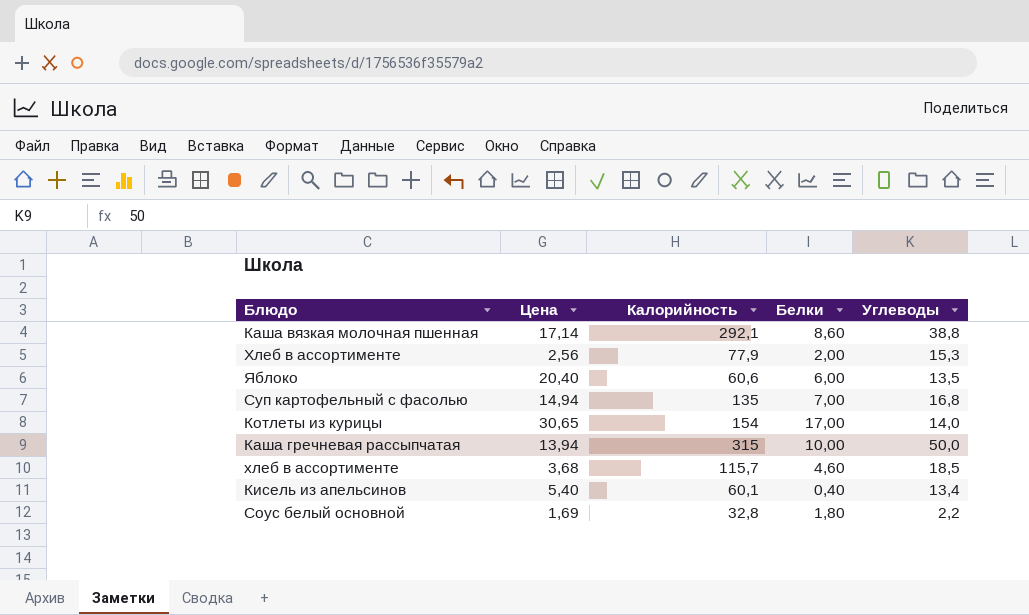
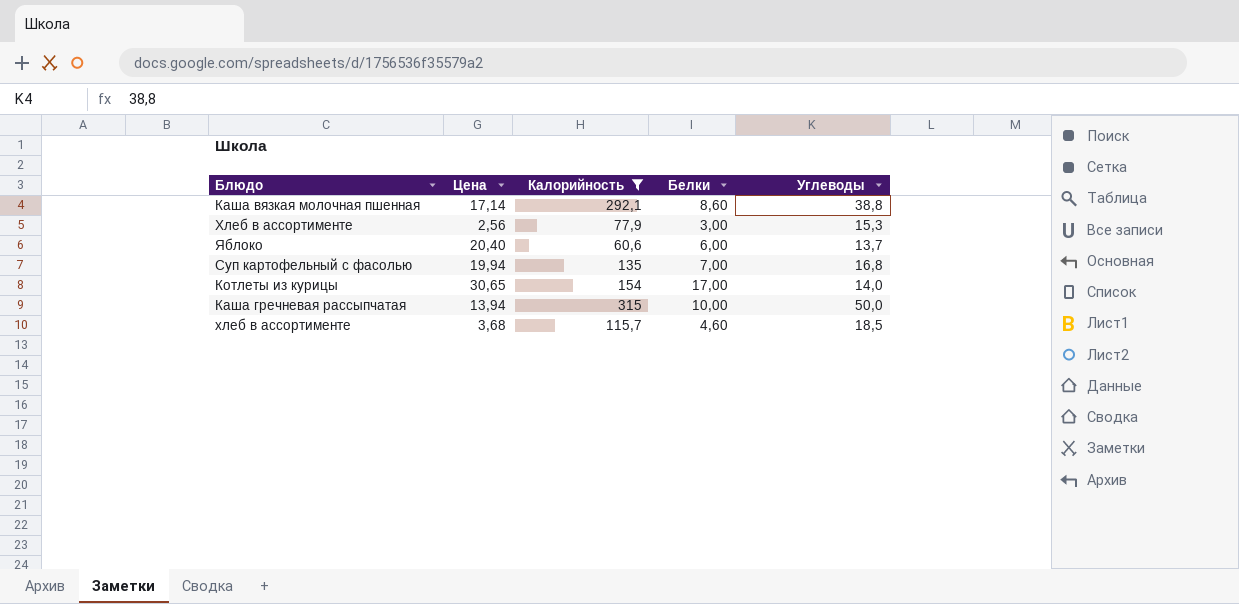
filter: none -> Калорийность >= 60,6
Хлеб в ассортименте | Белки: 2,00 -> 3,00
Яблоко | Углеводы: 13,5 -> 13,7
Суп картофельный с фасолью | Цена: 14,94 -> 19,94

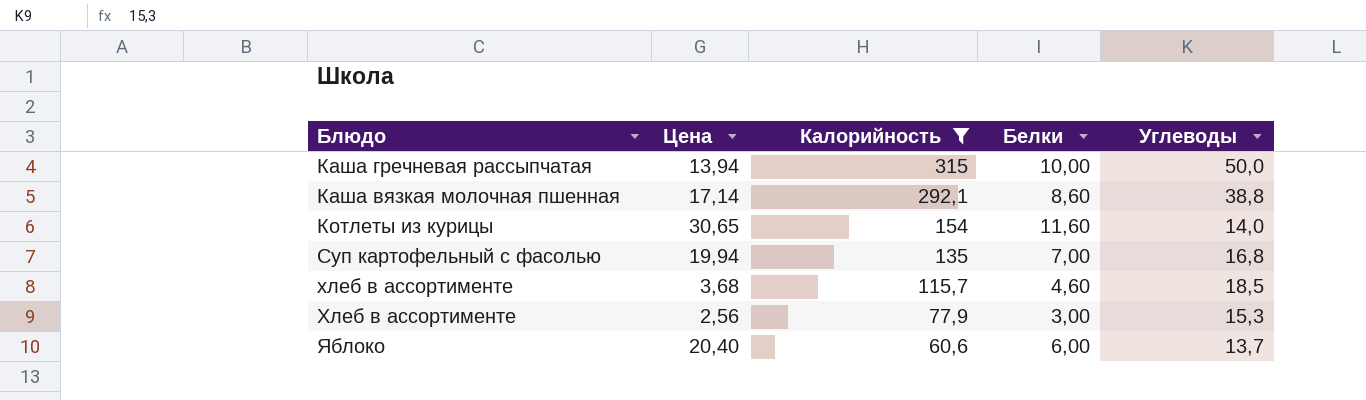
row order: none -> Калорийность descending
Котлеты из курицы | Белки: 17,00 -> 11,60

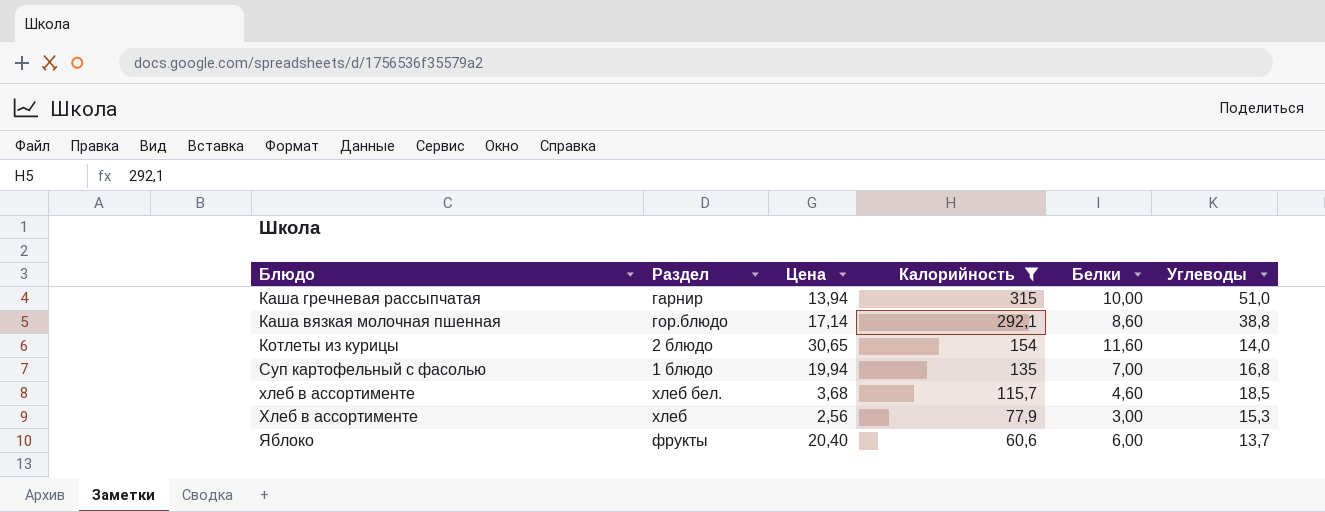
column Раздел | position: none -> 2
Каша гречневая рассыпчатая | Углеводы: 50,0 -> 51,0

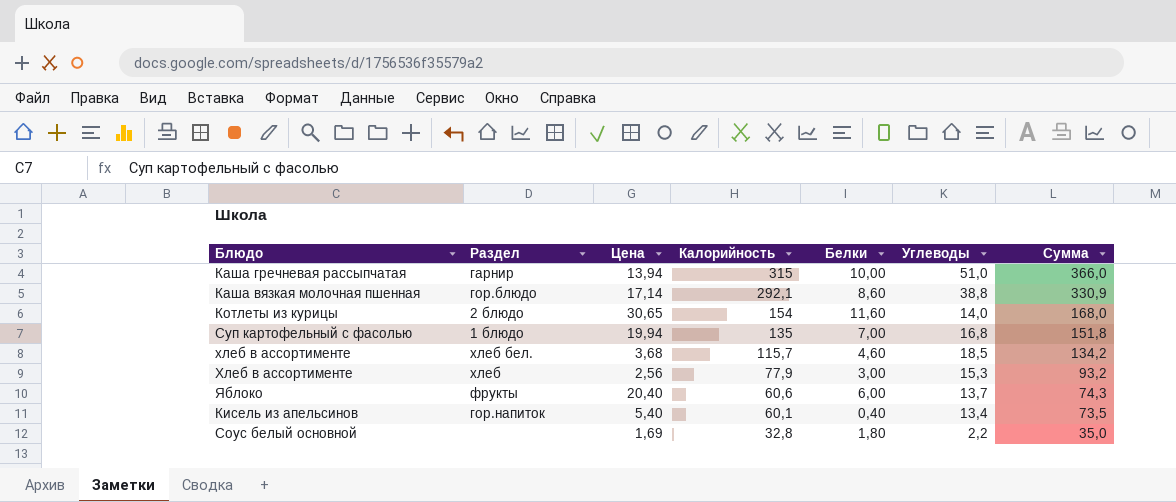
filter: Калорийность >= 60,6 -> none
column Сумма | formula: none -> [Калорийность] + [Углеводы]

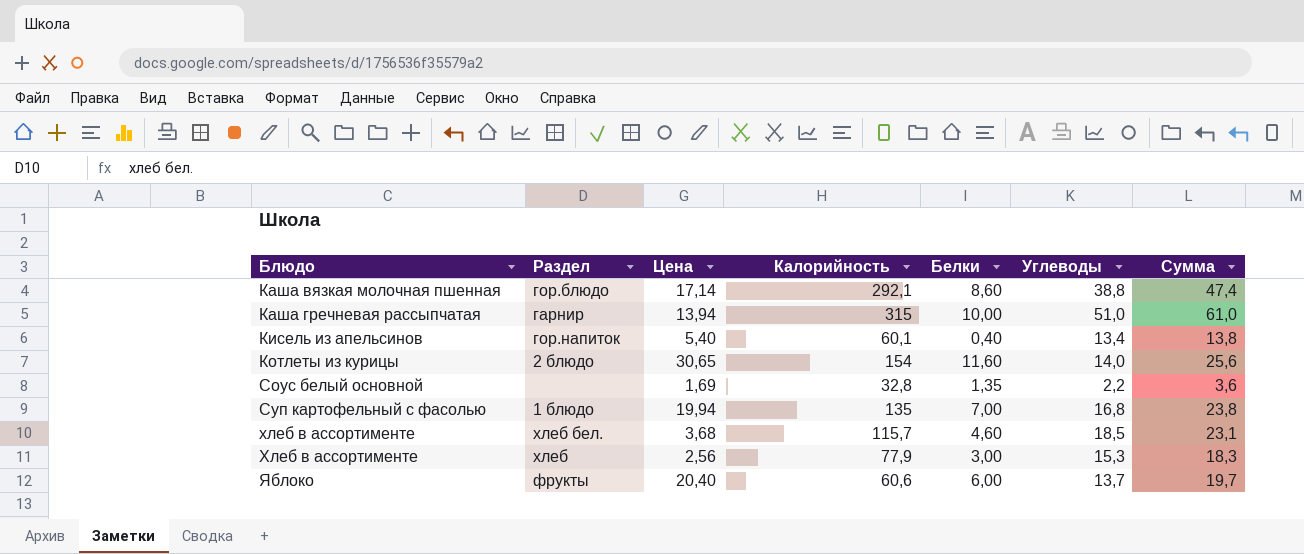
row order: Калорийность descending -> Блюдо ascending
column Сумма | formula: [Калорийность] + [Углеводы] -> [Белки] + [Углеводы]
Соус белый основной | Белки: 1,80 -> 1,35

